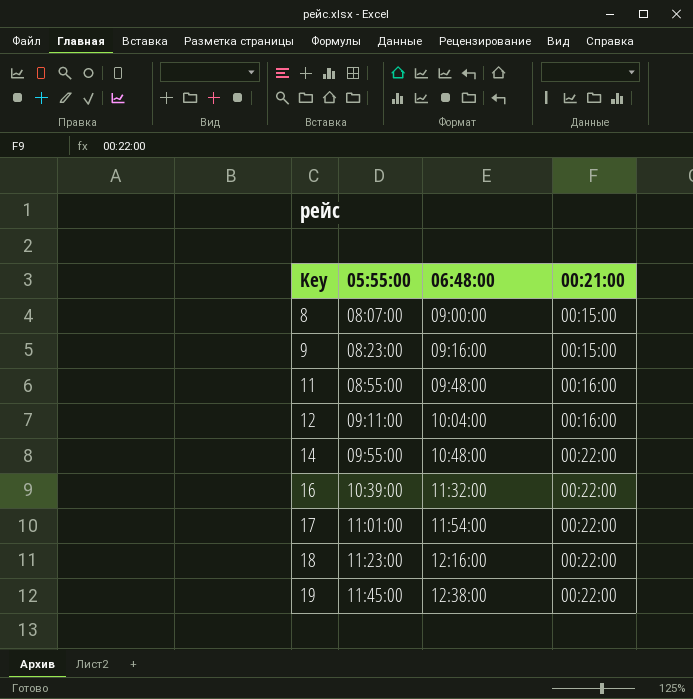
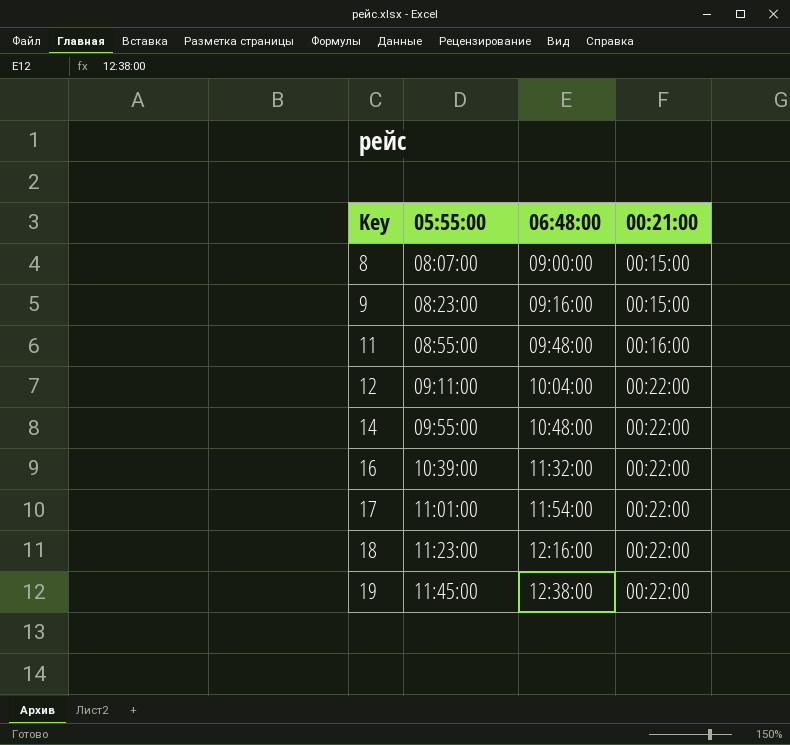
12 | 00:21:00: 00:16:00 -> 00:22:00

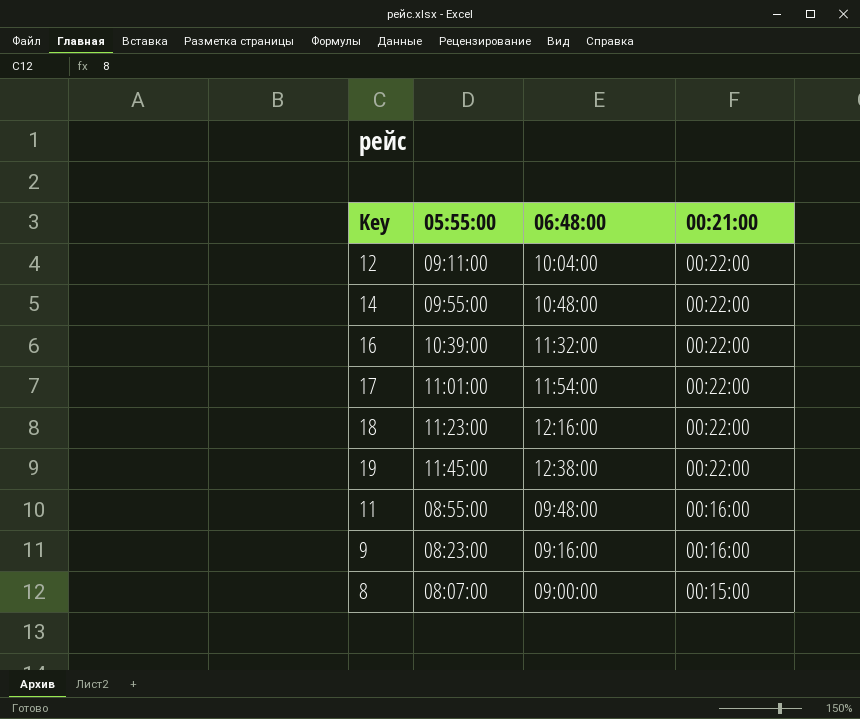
row order: Key ascending -> 00:21:00 descending
9 | 00:21:00: 00:15:00 -> 00:16:00

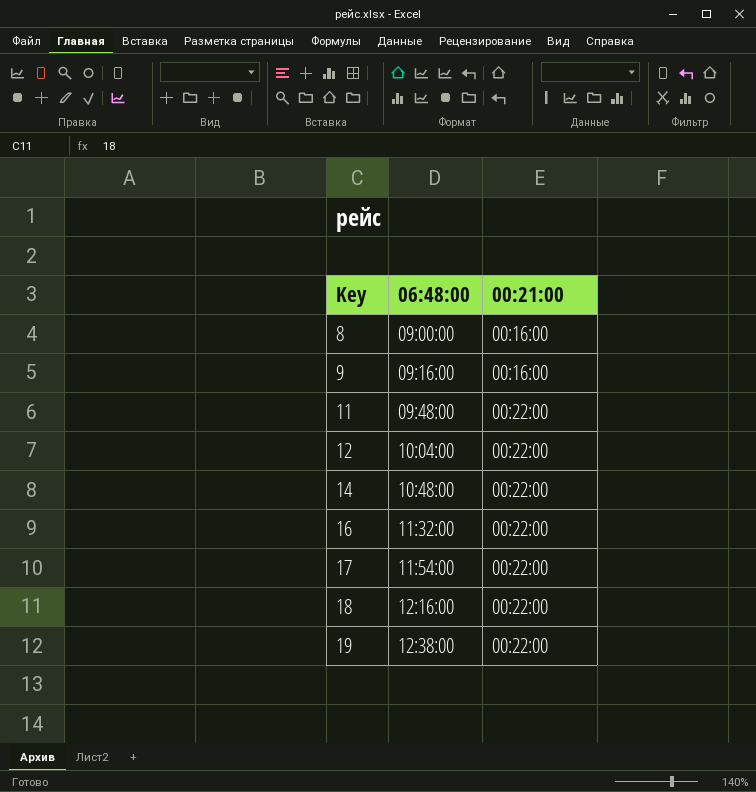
row order: 00:21:00 descending -> Key ascending
column 05:55:00 | position: 2 -> none
8 | 00:21:00: 00:15:00 -> 00:16:00
11 | 00:21:00: 00:16:00 -> 00:22:00

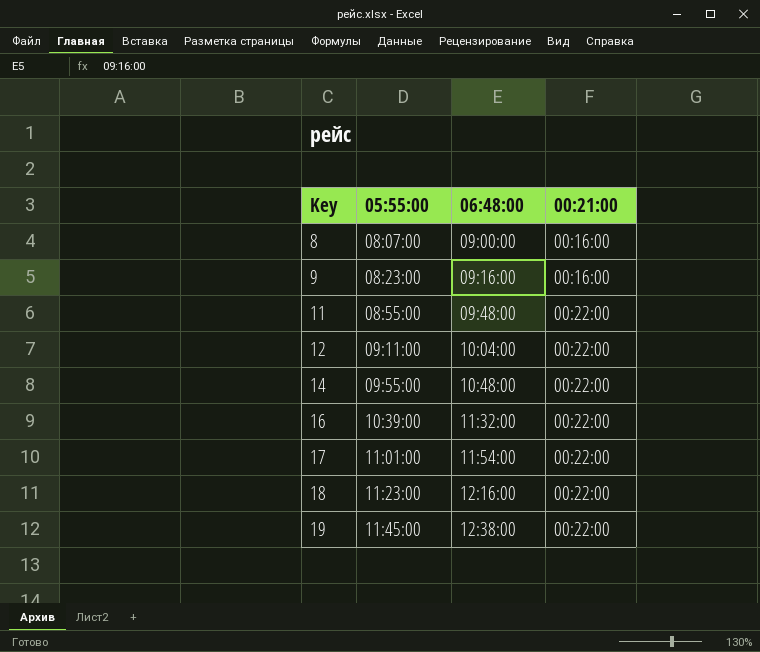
column 05:55:00 | position: none -> 2

